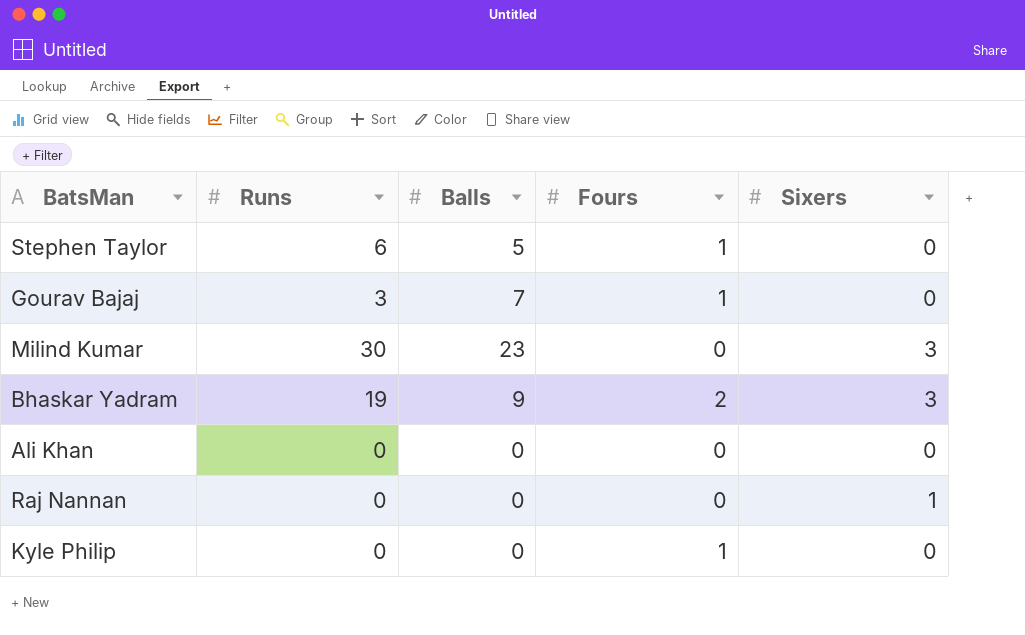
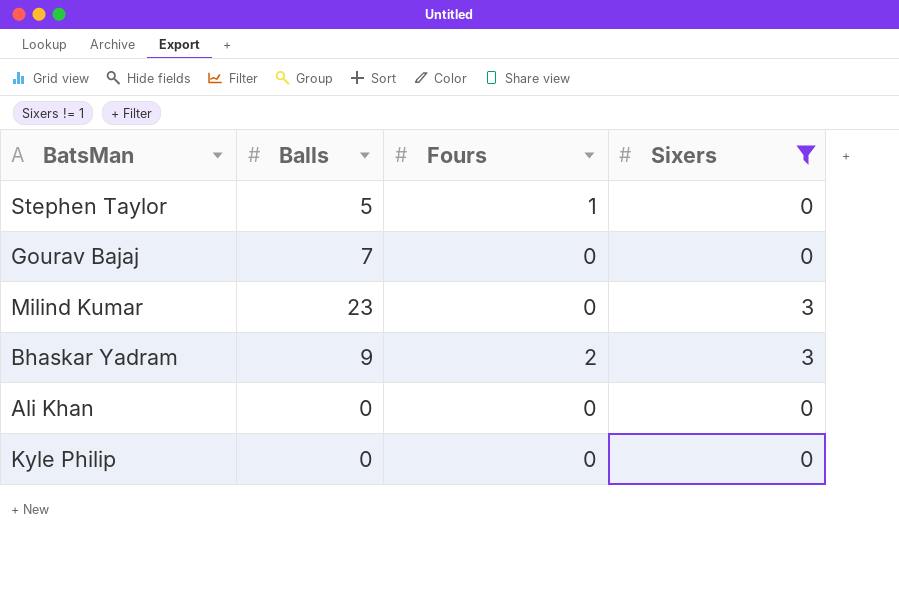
filter: none -> Sixers != 1
column Runs | position: 2 -> none
Gourav Bajaj | Fours: 1 -> 0
Kyle Philip | Fours: 1 -> 0

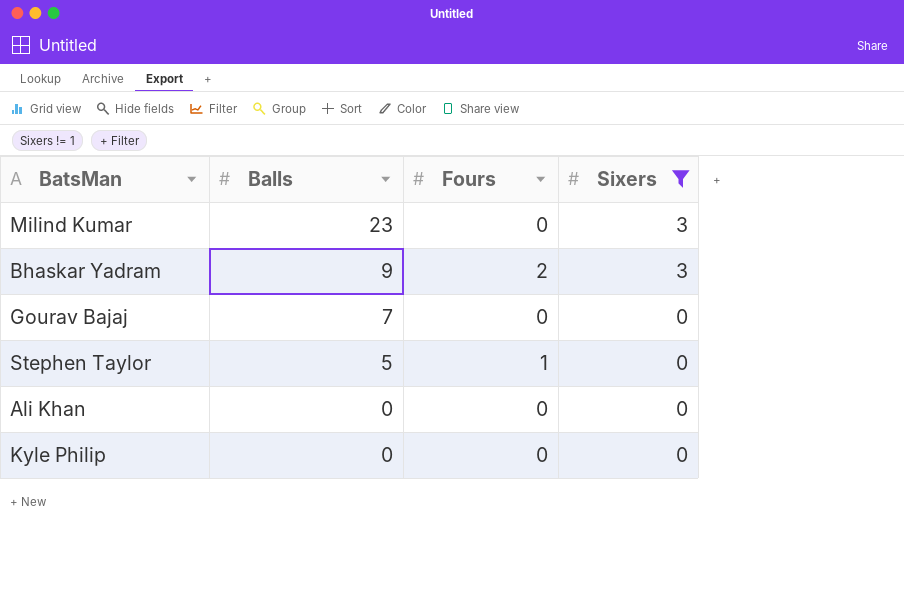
row order: none -> Balls descending

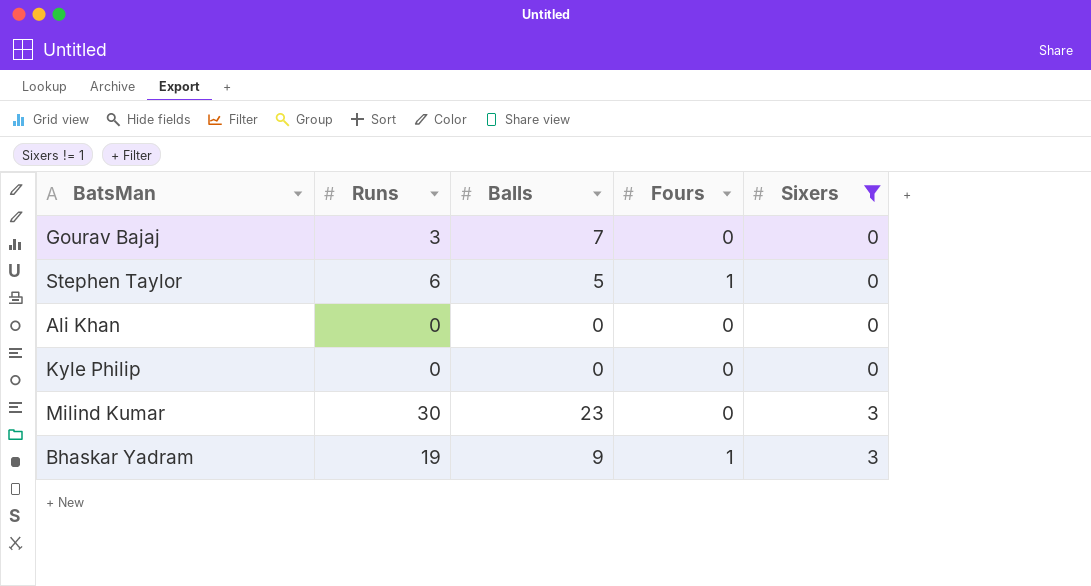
row order: Balls descending -> Sixers ascending
column Runs | position: none -> 2
Bhaskar Yadram | Fours: 2 -> 1

